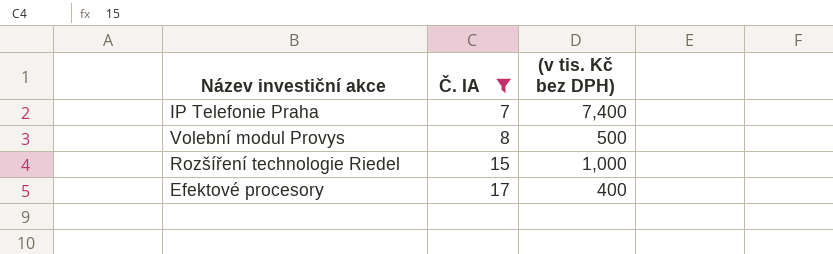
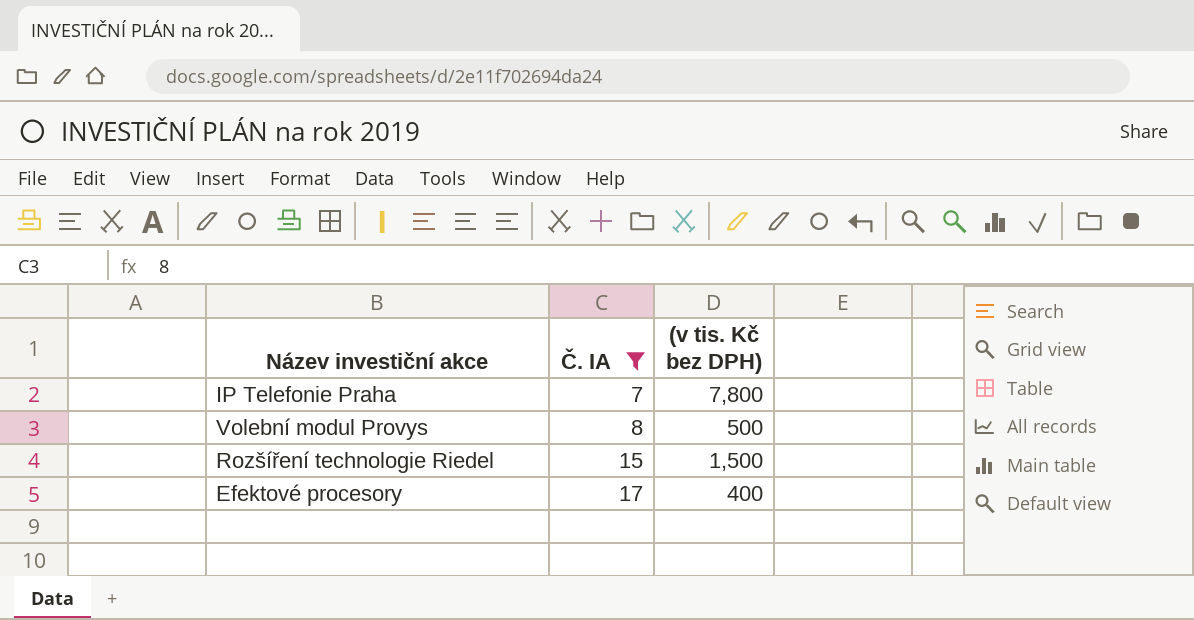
IP Telefonie Praha | (v tis. Kč bez DPH): 7,400 -> 7,800
Rozšíření technologie Riedel | (v tis. Kč bez DPH): 1,000 -> 1,500

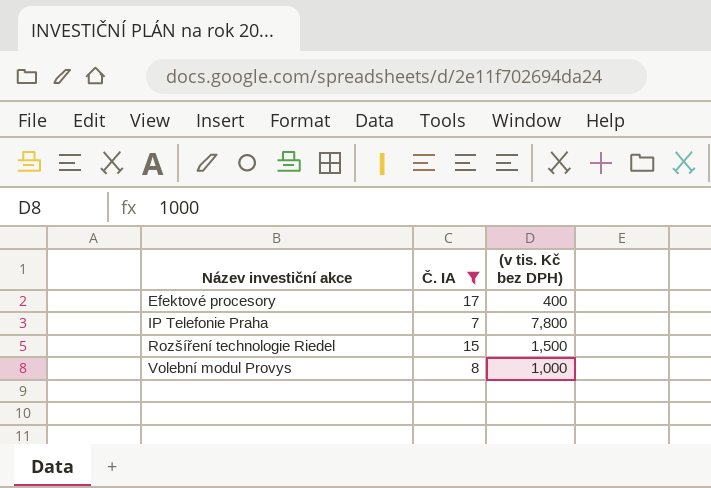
row order: Č. IA ascending -> Název investiční akce ascending
Volební modul Provys | (v tis. Kč bez DPH): 500 -> 1,000

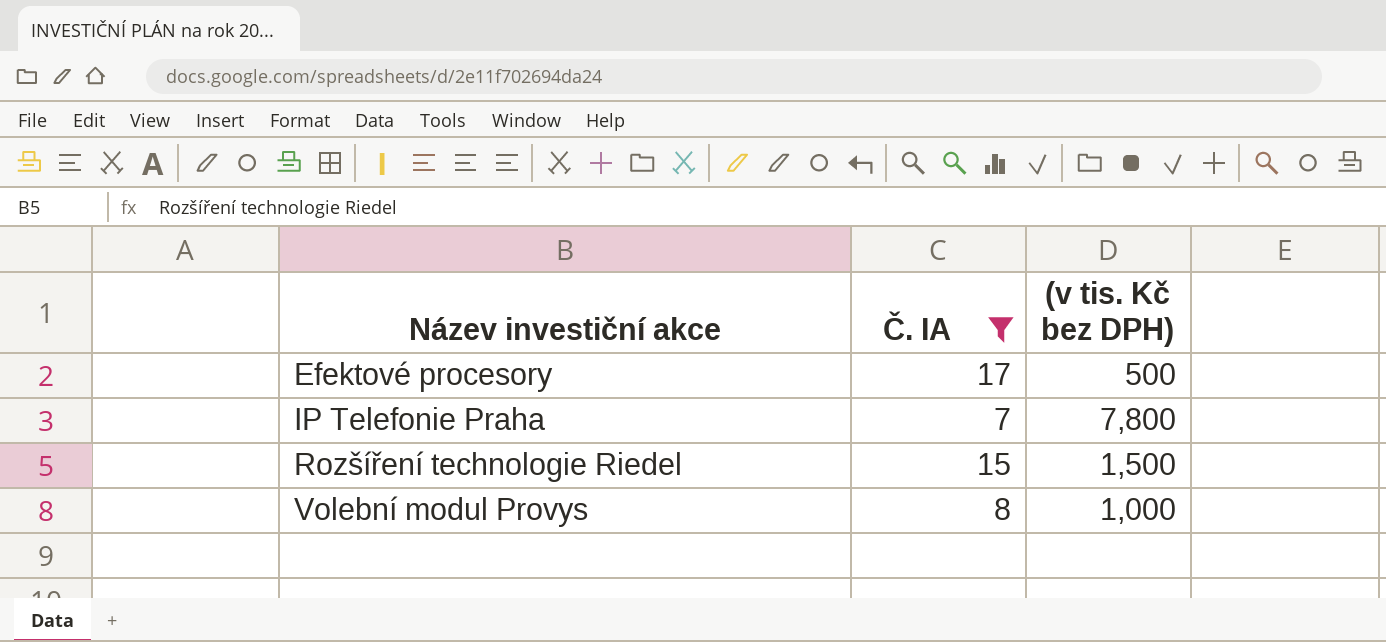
Efektové procesory | (v tis. Kč bez DPH): 400 -> 500

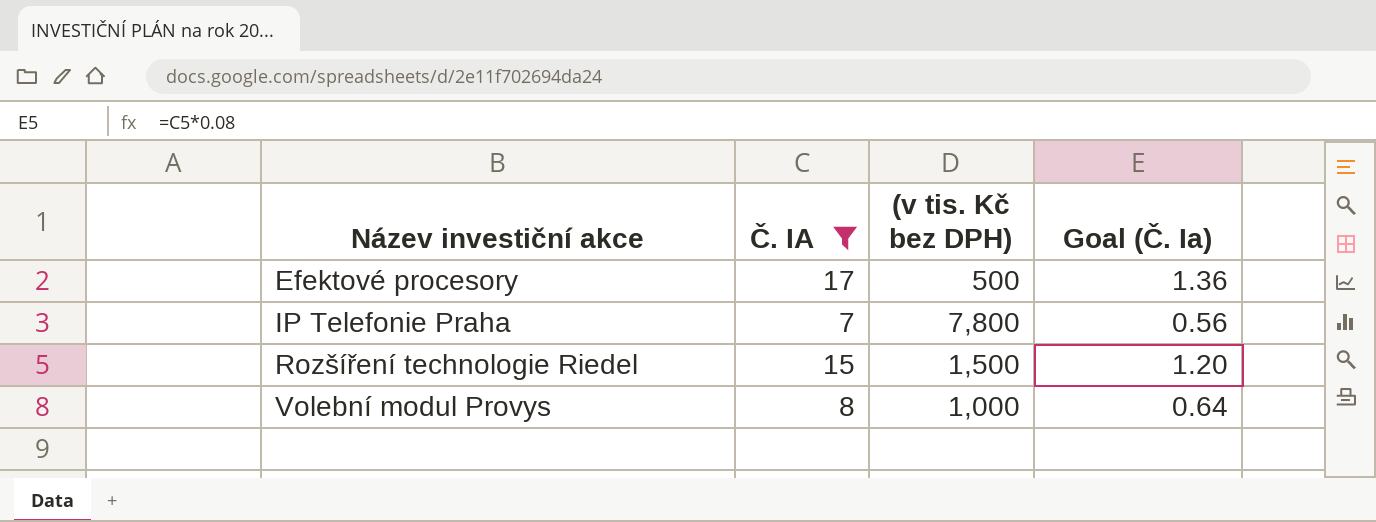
column Goal (Č. Ia) | formula: none -> [Č. IA] * 0.08

